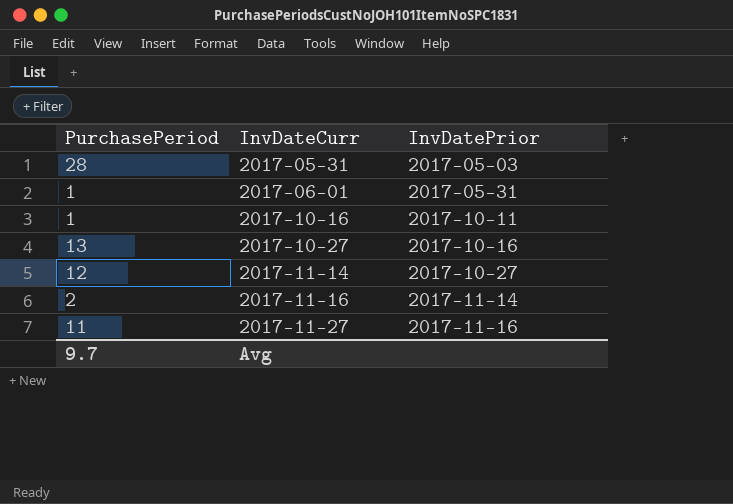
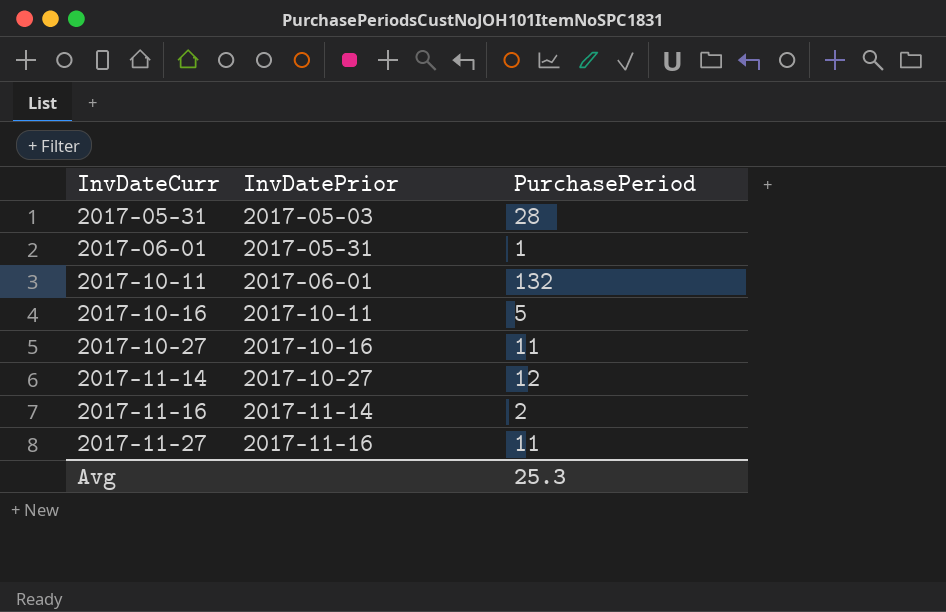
column PurchasePeriod | position: 1 -> 3
row 2017-10-11: none -> 2017-06-01 | 132
2017-10-16 | PurchasePeriod: 1 -> 5
2017-10-27 | PurchasePeriod: 13 -> 11
Avg | PurchasePeriod: 9.7 -> 25.3

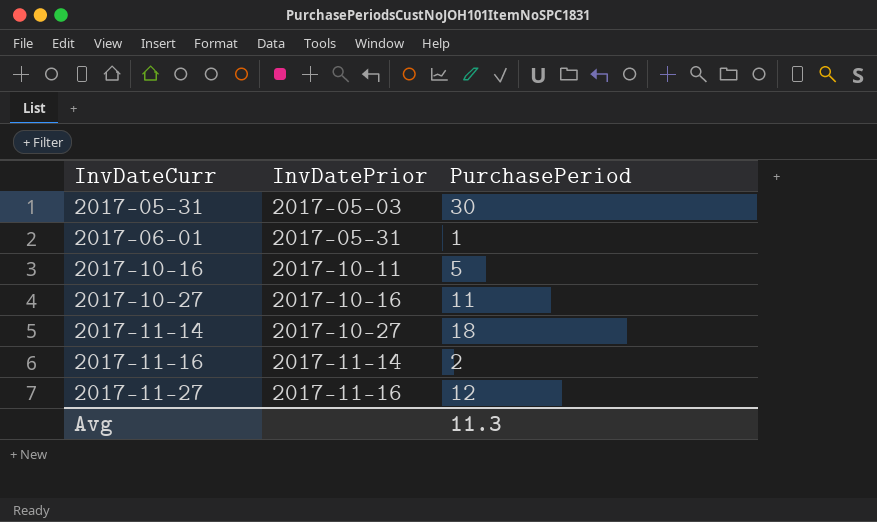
row 2017-10-11: 2017-06-01 | 132 -> none
2017-05-31 | PurchasePeriod: 28 -> 30
2017-11-14 | PurchasePeriod: 12 -> 18
2017-11-27 | PurchasePeriod: 11 -> 12
Avg | PurchasePeriod: 25.3 -> 11.3

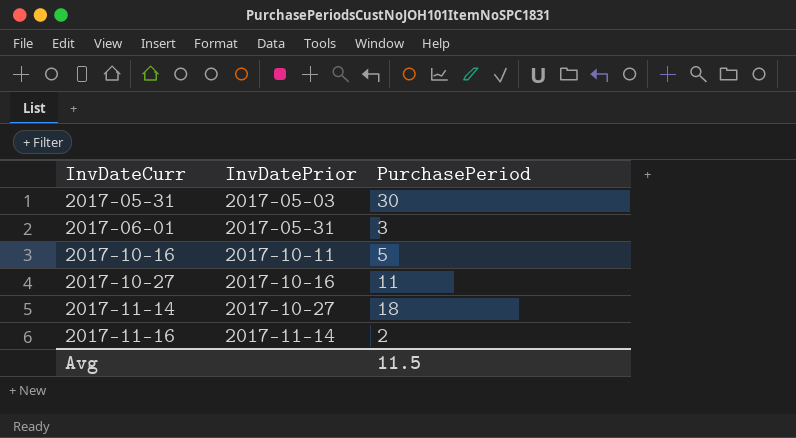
row 2017-11-27: 2017-11-16 | 12 -> none
2017-06-01 | PurchasePeriod: 1 -> 3
Avg | PurchasePeriod: 11.3 -> 11.5

